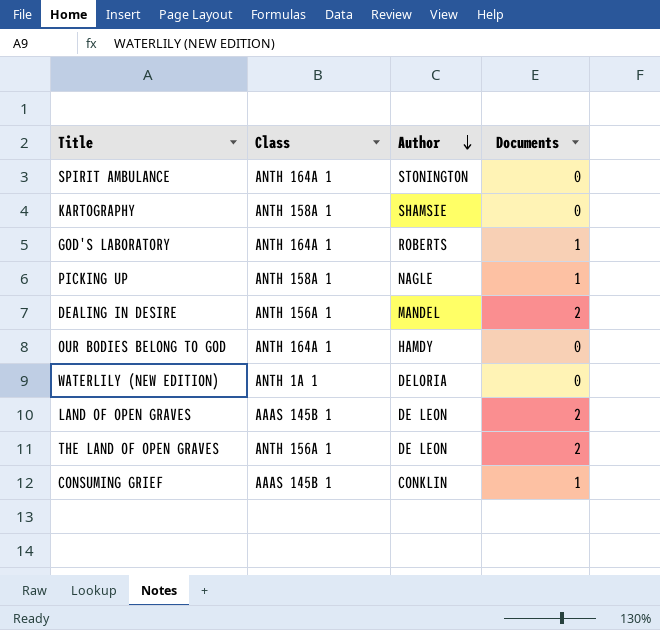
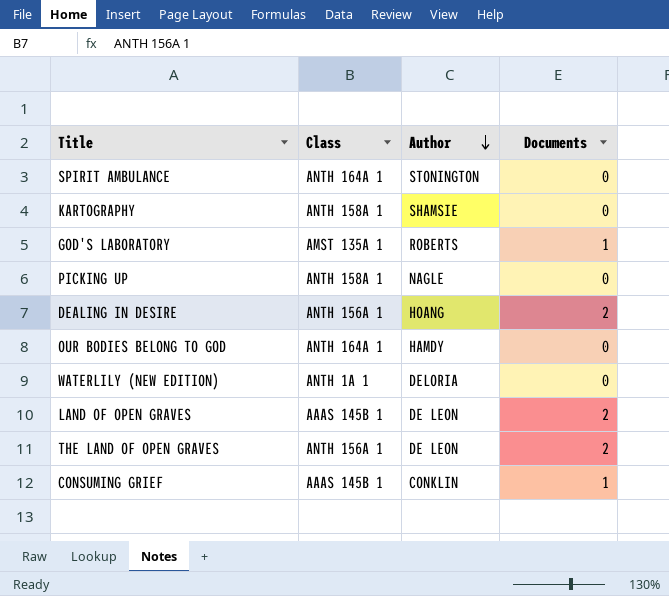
GOD'S LABORATORY | Class: ANTH 164A 1 -> AMST 135A 1
PICKING UP | Documents: 1 -> 0
DEALING IN DESIRE | Author: MANDEL -> HOANG

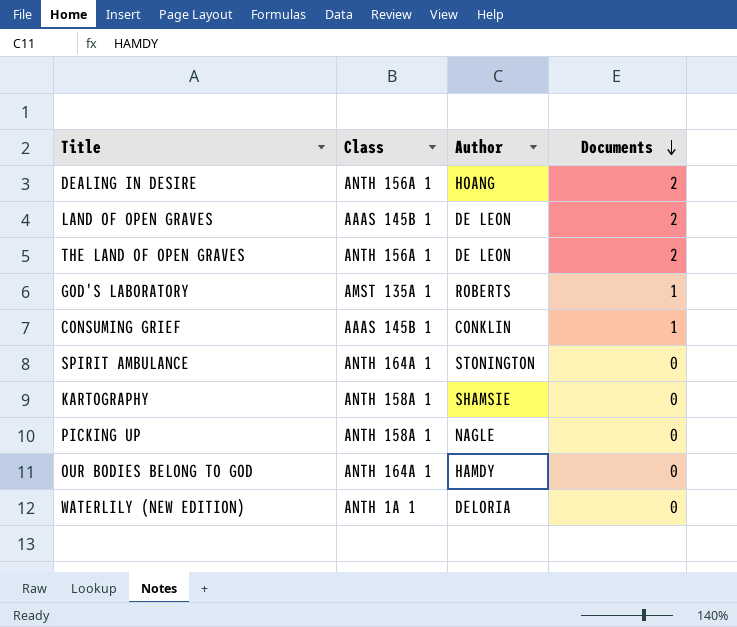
row order: Author descending -> Documents descending

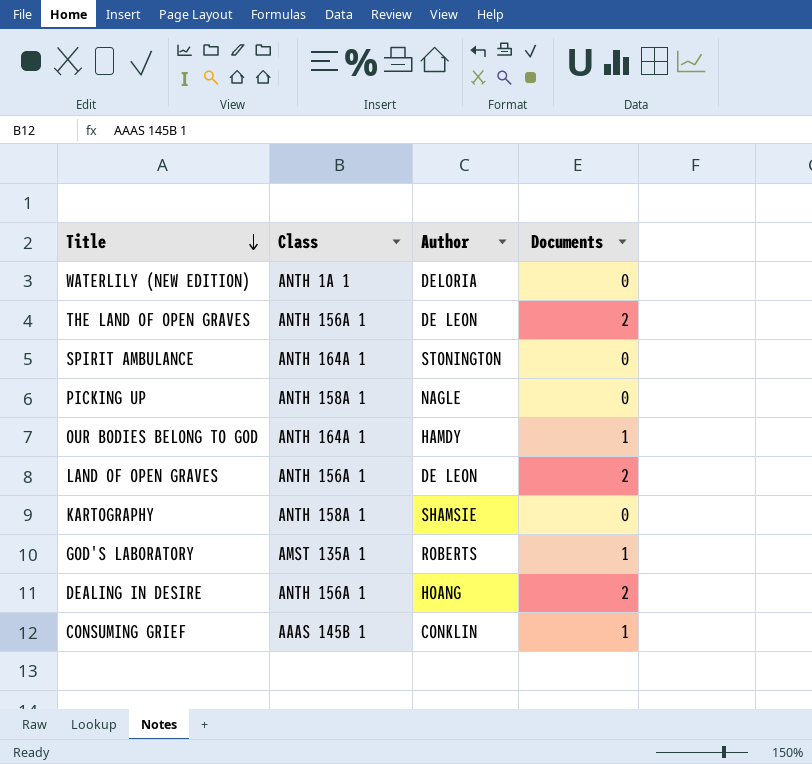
row order: Documents descending -> Title descending
OUR BODIES BELONG TO GOD | Documents: 0 -> 1
LAND OF OPEN GRAVES | Class: AAAS 145B 1 -> ANTH 156A 1

